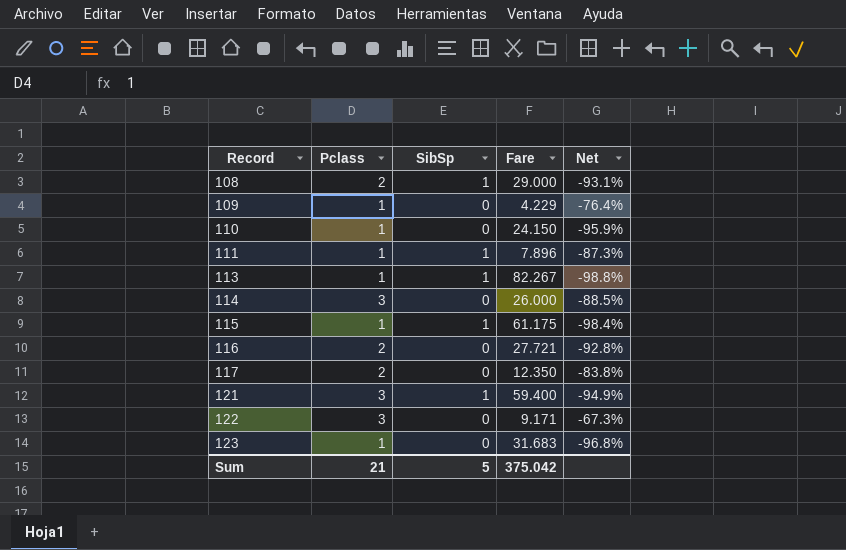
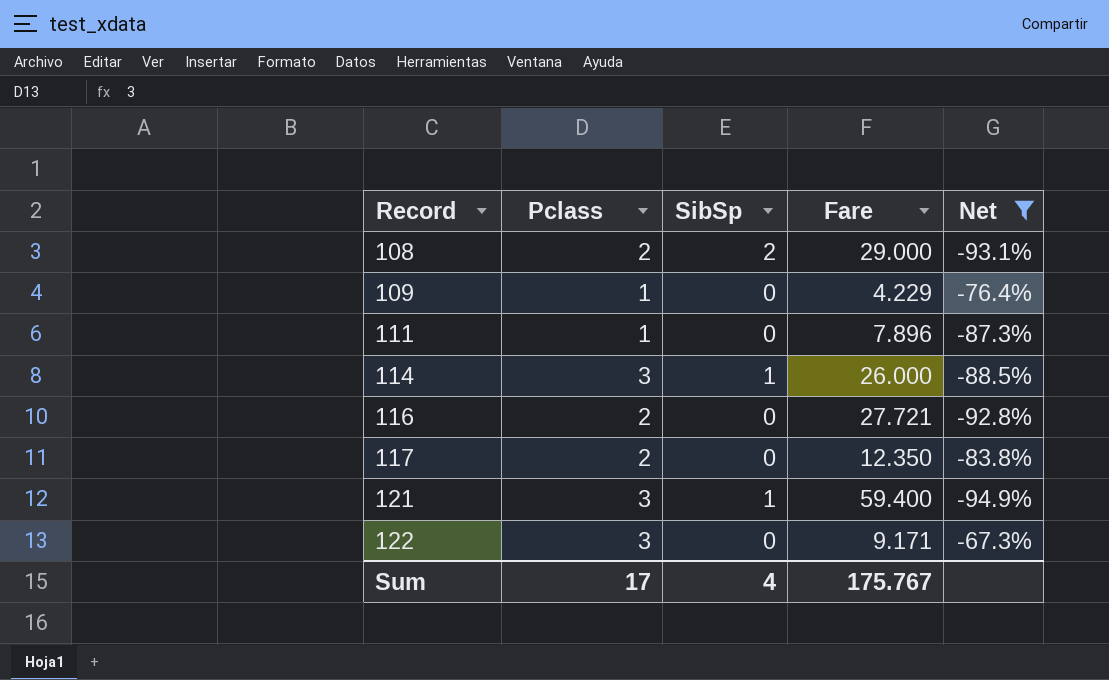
filter: none -> Net >= -94.9%
108 | SibSp: 1 -> 2
111 | SibSp: 1 -> 0
114 | SibSp: 0 -> 1
Sum | Pclass: 21 -> 17
Sum | SibSp: 5 -> 4
Sum | Fare: 375.042 -> 175.767

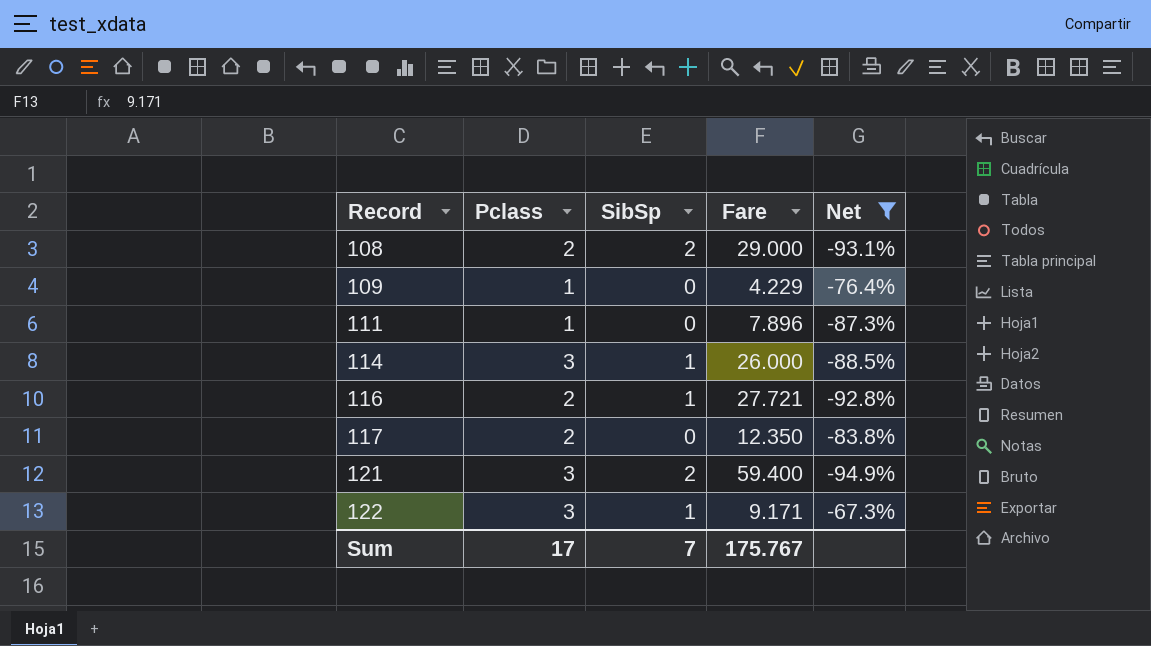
116 | SibSp: 0 -> 1
121 | SibSp: 1 -> 2
122 | SibSp: 0 -> 1
Sum | SibSp: 4 -> 7

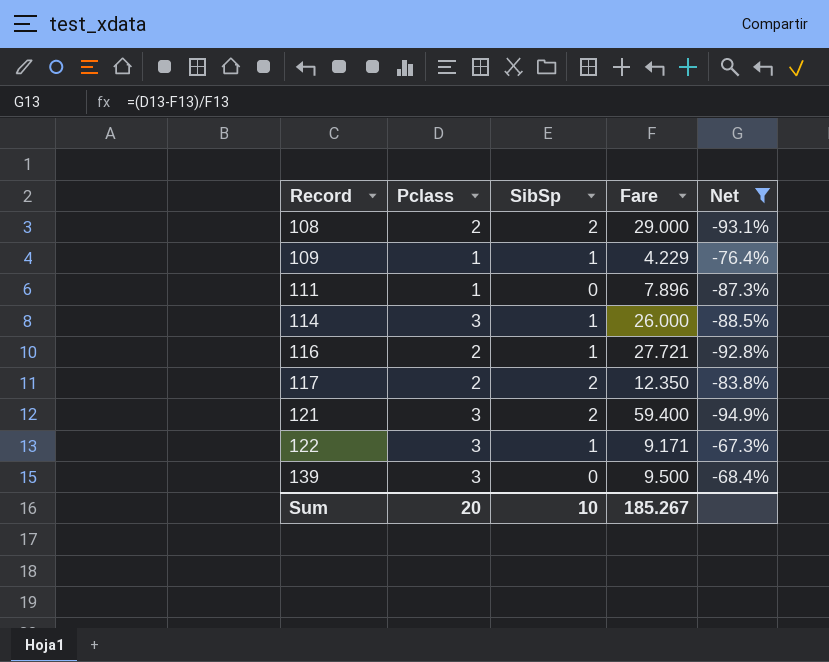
109 | SibSp: 0 -> 1
117 | SibSp: 0 -> 2
row 139: none -> 3 | 0 | 9.500 | -68.4%
Sum | Pclass: 17 -> 20
Sum | SibSp: 7 -> 10
Sum | Fare: 175.767 -> 185.267

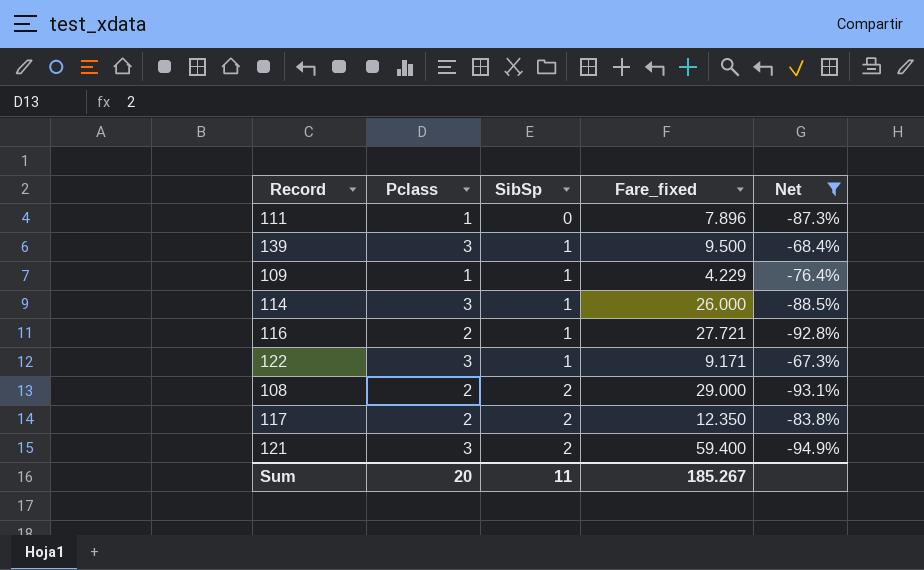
row order: Record ascending -> SibSp ascending
column name: Fare -> Fare_fixed
139 | SibSp: 0 -> 1
Sum | SibSp: 10 -> 11

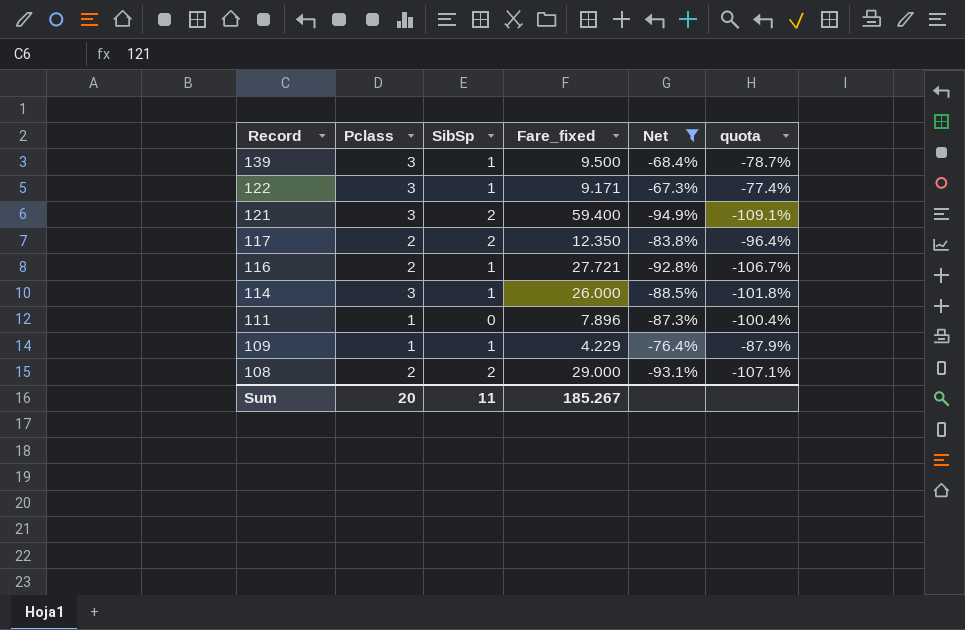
row order: SibSp ascending -> Record descending
column quota | formula: none -> [Net] * 1.15

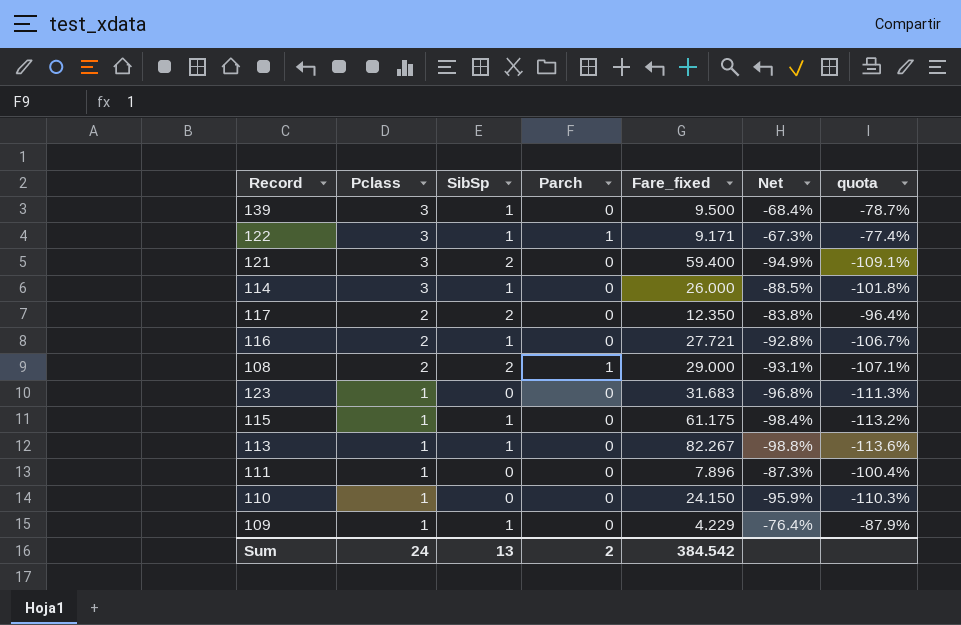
filter: Net >= -94.9% -> none
row order: Record descending -> Pclass descending
column Parch | position: none -> 4
Sum | Pclass: 20 -> 24
Sum | SibSp: 11 -> 13
Sum | Fare_fixed: 185.267 -> 384.542

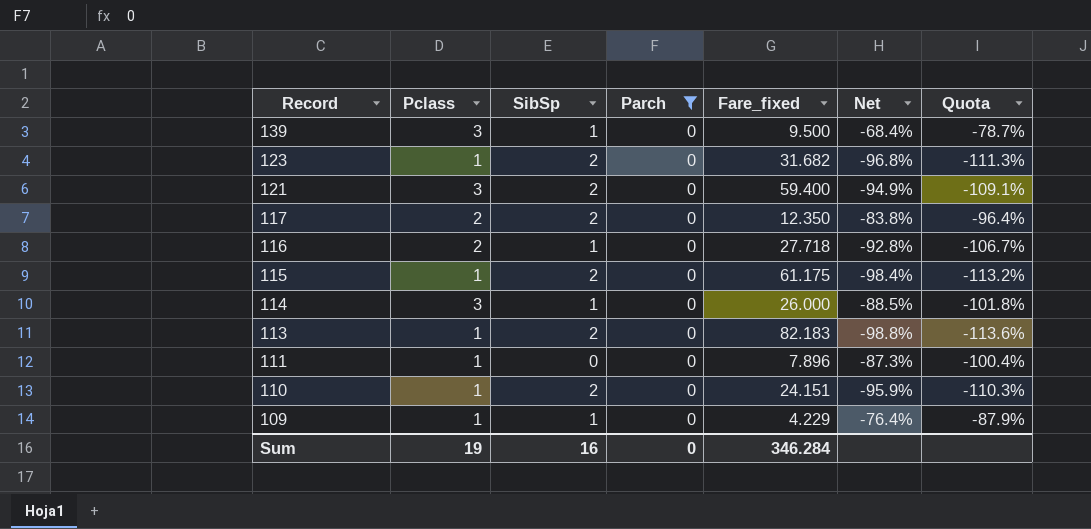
filter: none -> Parch = 0
row order: Pclass descending -> Record descending
column name: quota -> Quota
123 | SibSp: 0 -> 2
123 | Fare_fixed: 31.683 -> 31.682
116 | Fare_fixed: 27.721 -> 27.718
115 | SibSp: 1 -> 2
113 | SibSp: 1 -> 2
113 | Fare_fixed: 82.267 -> 82.183
110 | SibSp: 0 -> 2
110 | Fare_fixed: 24.150 -> 24.151
Sum | Pclass: 24 -> 19
Sum | SibSp: 13 -> 16
Sum | Parch: 2 -> 0
Sum | Fare_fixed: 384.542 -> 346.284

